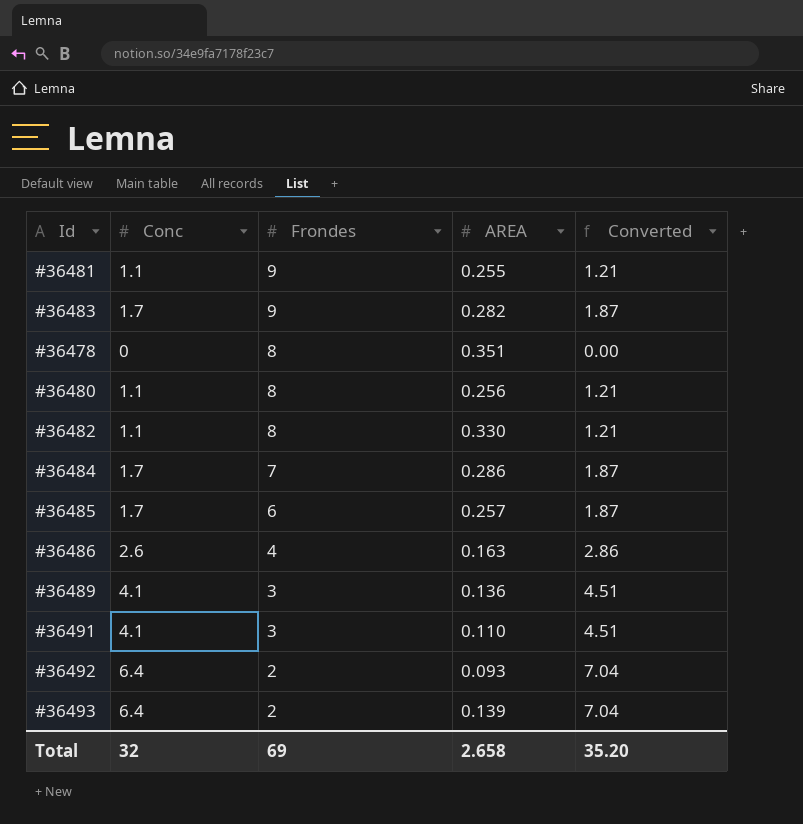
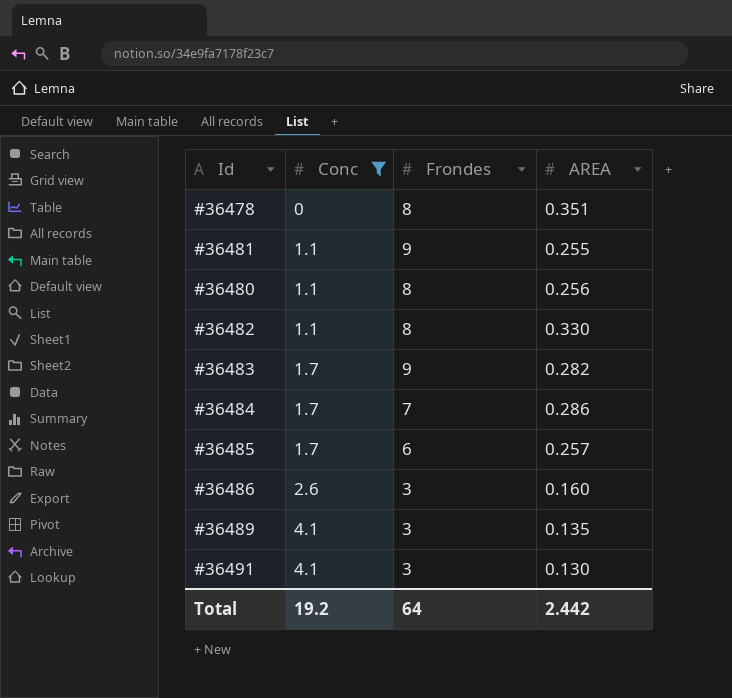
filter: none -> Conc != 6.4
row order: Frondes descending -> Conc ascending
column Converted | formula: [Conc] * 1.1 -> none
#36486 | Frondes: 4 -> 3
#36486 | AREA: 0.163 -> 0.160
#36489 | AREA: 0.136 -> 0.135
#36491 | AREA: 0.110 -> 0.130
Total | Conc: 32 -> 19.2
Total | Frondes: 69 -> 64
Total | AREA: 2.658 -> 2.442

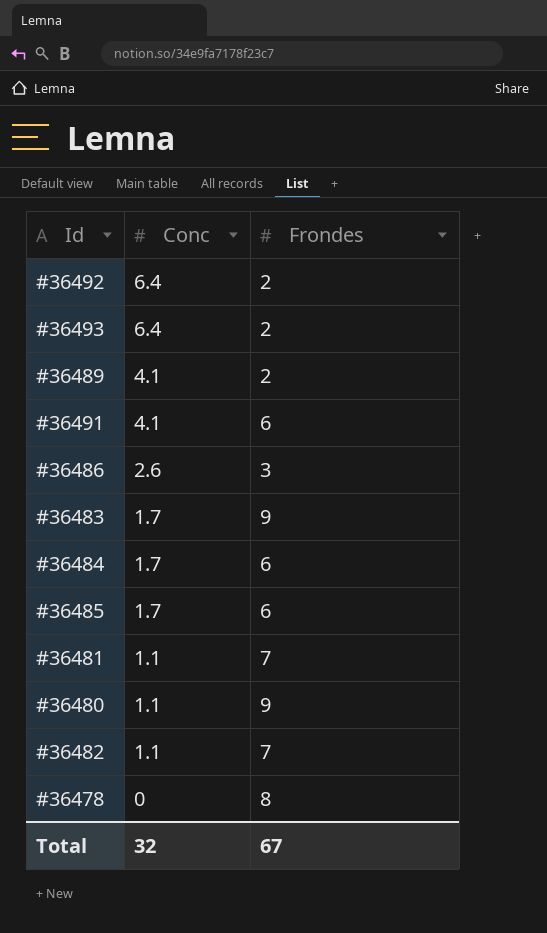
filter: Conc != 6.4 -> none
row order: Conc ascending -> Conc descending
column AREA | position: 4 -> none
#36489 | Frondes: 3 -> 2
#36491 | Frondes: 3 -> 6
#36484 | Frondes: 7 -> 6
#36481 | Frondes: 9 -> 7
#36480 | Frondes: 8 -> 9
#36482 | Frondes: 8 -> 7
Total | Conc: 19.2 -> 32
Total | Frondes: 64 -> 67

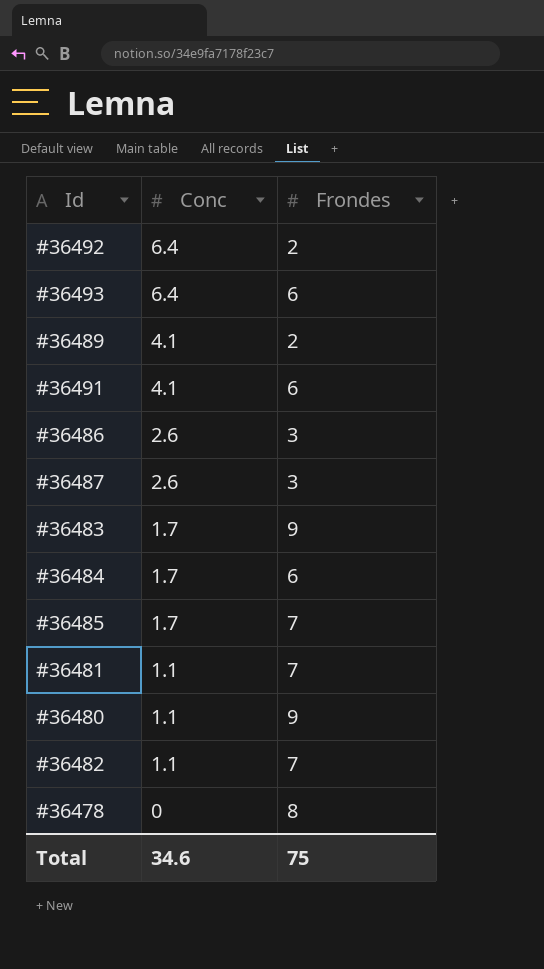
#36493 | Frondes: 2 -> 6
row #36487: none -> 2.6 | 3
#36485 | Frondes: 6 -> 7
Total | Conc: 32 -> 34.6
Total | Frondes: 67 -> 75

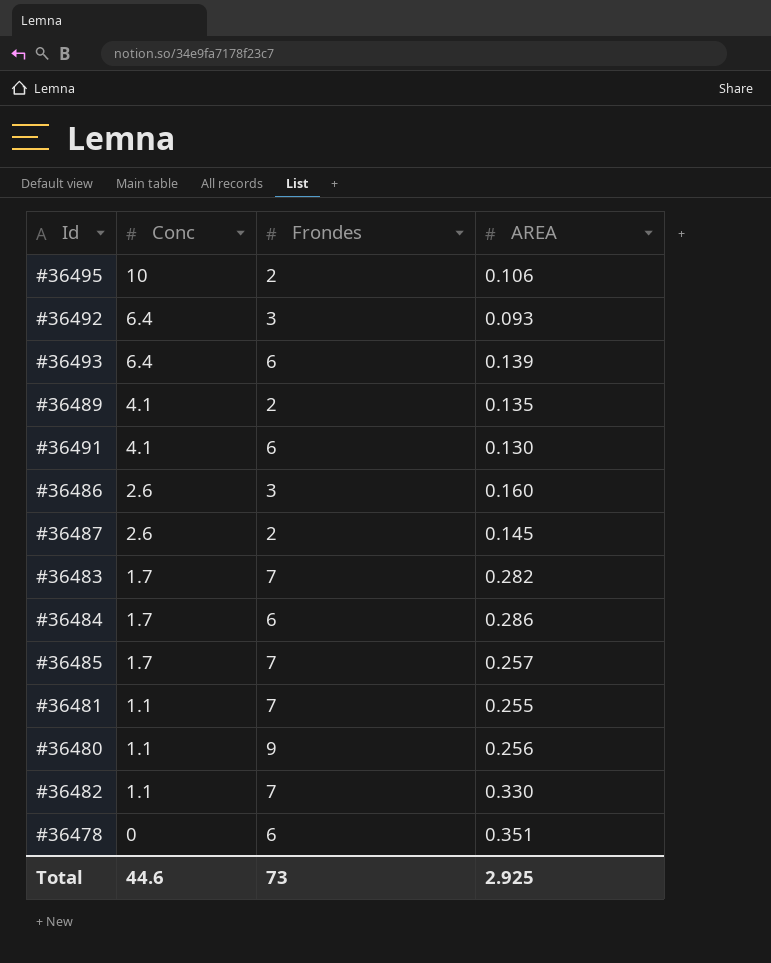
column AREA | position: none -> 4
row #36495: none -> 10 | 2 | 0.106
#36492 | Frondes: 2 -> 3
#36487 | Frondes: 3 -> 2
#36483 | Frondes: 9 -> 7
#36478 | Frondes: 8 -> 6
Total | Conc: 34.6 -> 44.6
Total | Frondes: 75 -> 73

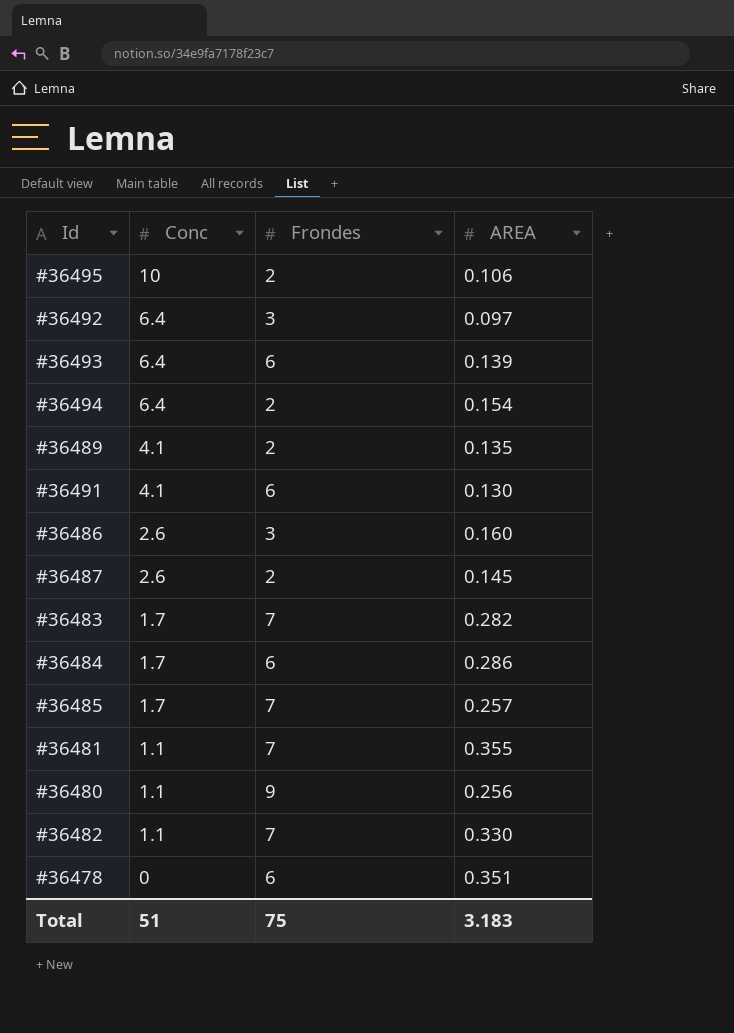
#36492 | AREA: 0.093 -> 0.097
row #36494: none -> 6.4 | 2 | 0.154
#36481 | AREA: 0.255 -> 0.355
Total | Conc: 44.6 -> 51
Total | Frondes: 73 -> 75
Total | AREA: 2.925 -> 3.183

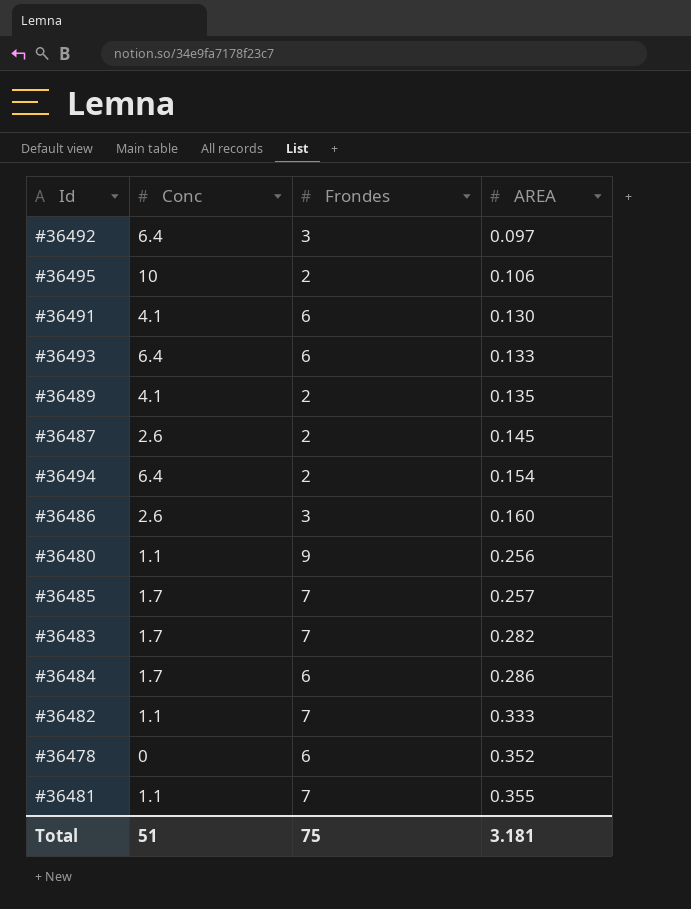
row order: Conc descending -> AREA ascending
#36493 | AREA: 0.139 -> 0.133
#36482 | AREA: 0.330 -> 0.333
#36478 | AREA: 0.351 -> 0.352
Total | AREA: 3.183 -> 3.181

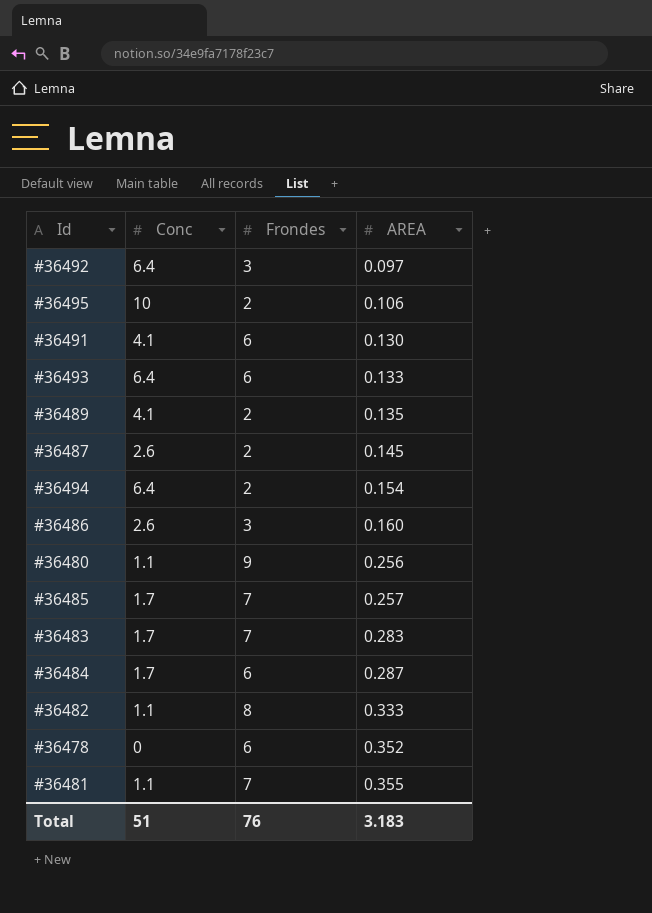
#36483 | AREA: 0.282 -> 0.283
#36484 | AREA: 0.286 -> 0.287
#36482 | Frondes: 7 -> 8
Total | Frondes: 75 -> 76
Total | AREA: 3.181 -> 3.183

